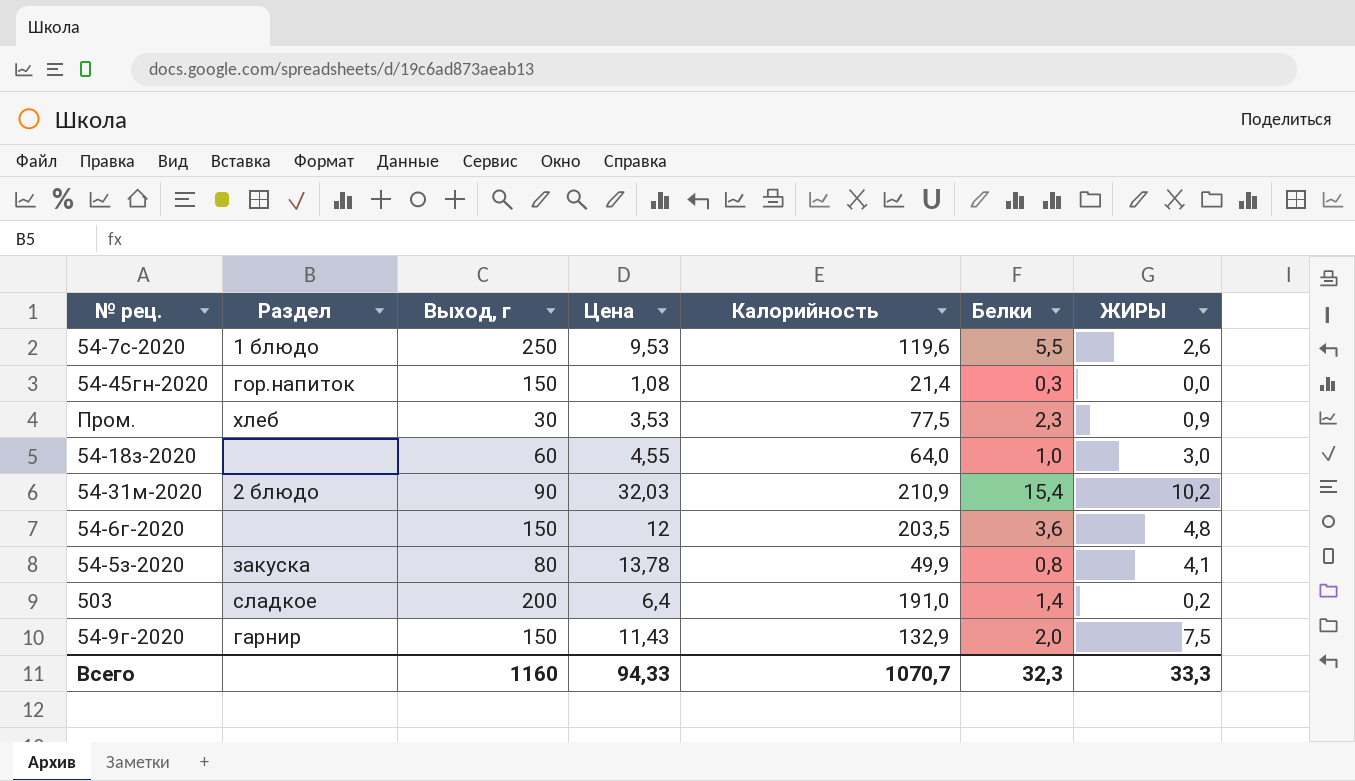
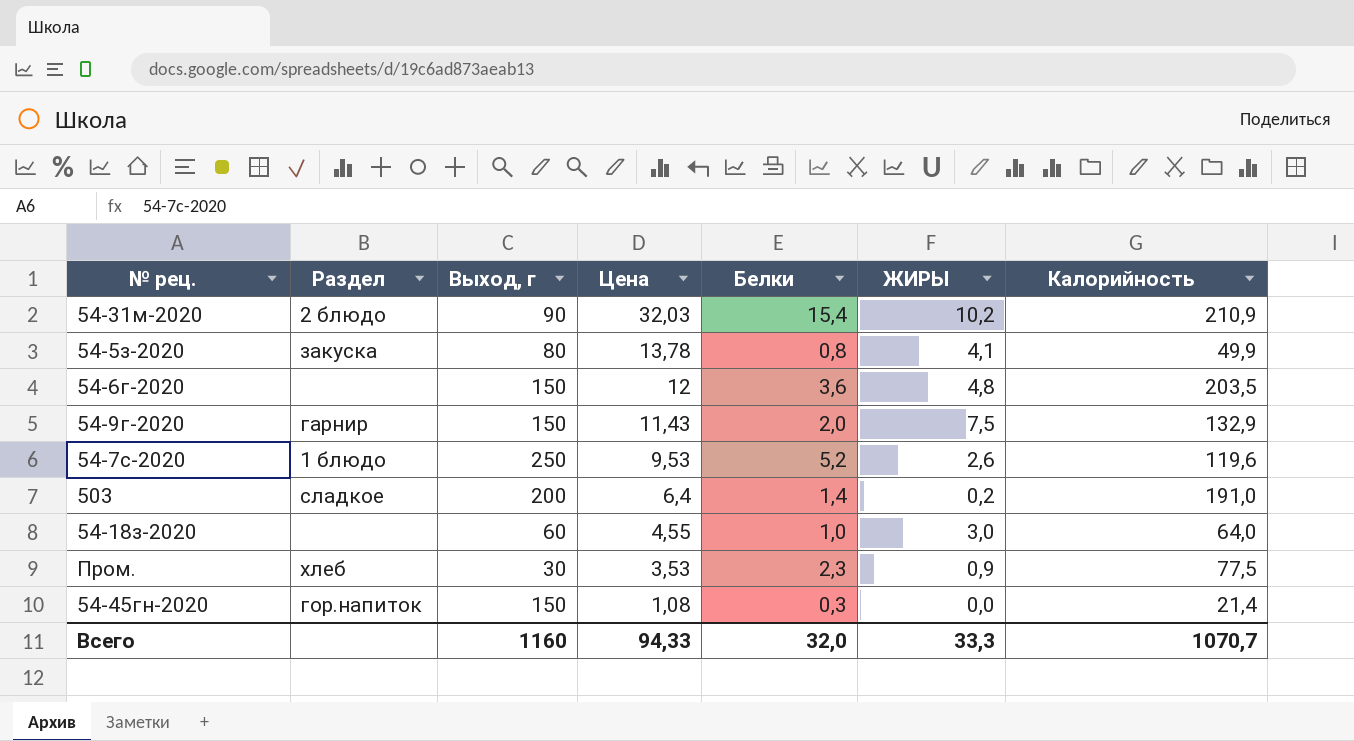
row order: none -> Цена descending
column Калорийность | position: 5 -> 7
54-7с-2020 | Белки: 5,5 -> 5,2
Всего | Белки: 32,3 -> 32,0

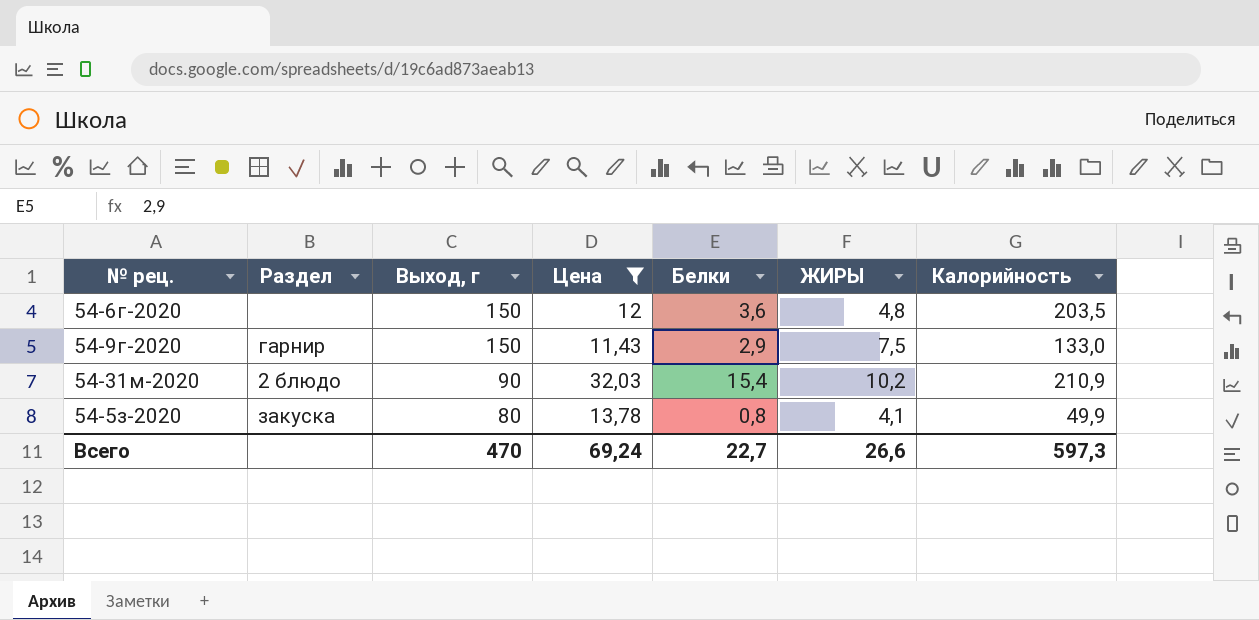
filter: none -> Цена >= 11,43
row order: Цена descending -> Выход, г descending
54-9г-2020 | Белки: 2,0 -> 2,9
54-9г-2020 | Калорийность: 132,9 -> 133,0
Всего | Выход, г: 1160 -> 470
Всего | Цена: 94,33 -> 69,24
Всего | Белки: 32,0 -> 22,7
Всего | ЖИРЫ: 33,3 -> 26,6
Всего | Калорийность: 1070,7 -> 597,3

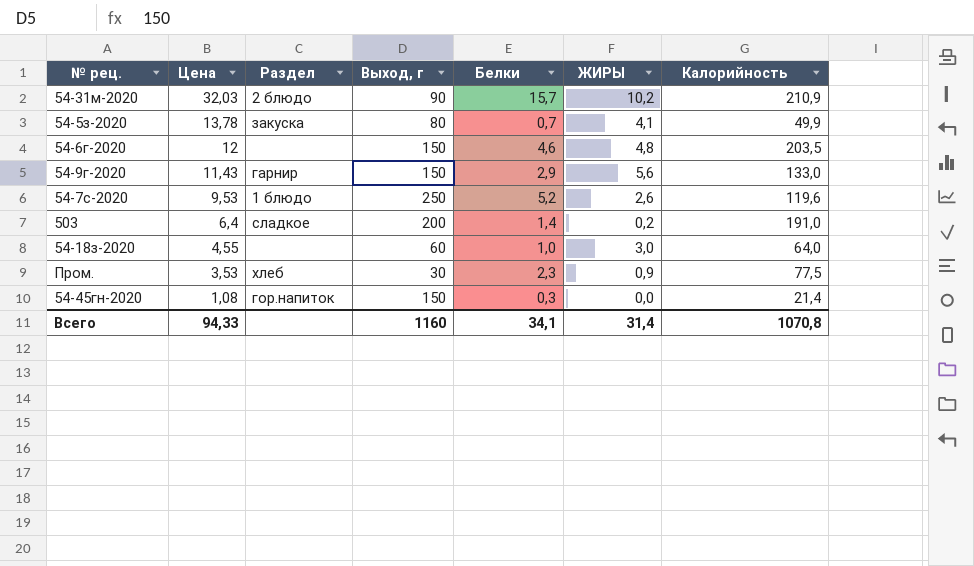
filter: Цена >= 11,43 -> none
row order: Выход, г descending -> Цена descending
column Цена | position: 4 -> 2
54-31м-2020 | Белки: 15,4 -> 15,7
54-5з-2020 | Белки: 0,8 -> 0,7
54-6г-2020 | Белки: 3,6 -> 4,6
54-9г-2020 | ЖИРЫ: 7,5 -> 5,6
Всего | Цена: 69,24 -> 94,33
Всего | Выход, г: 470 -> 1160
Всего | Белки: 22,7 -> 34,1
Всего | ЖИРЫ: 26,6 -> 31,4
Всего | Калорийность: 597,3 -> 1070,8

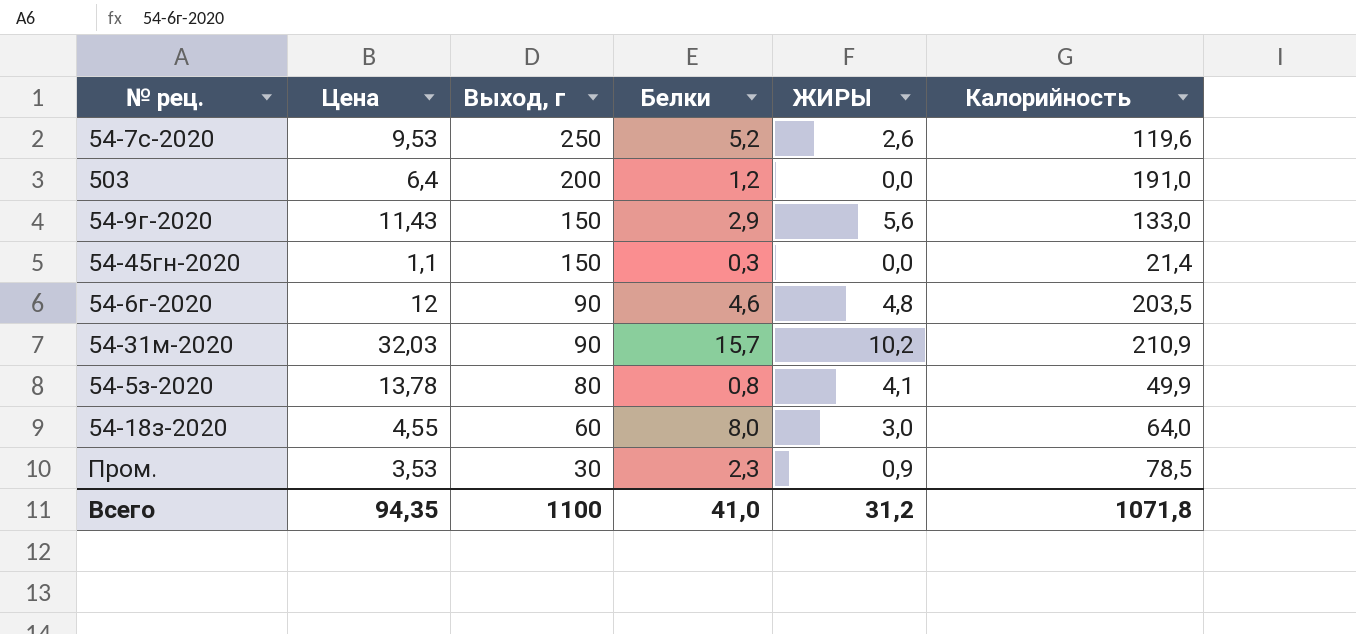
row order: Цена descending -> Выход, г descending
column Раздел | position: 3 -> none
503 | Белки: 1,4 -> 1,2
503 | ЖИРЫ: 0,2 -> 0,0
54-45гн-2020 | Цена: 1,08 -> 1,1
54-6г-2020 | Выход, г: 150 -> 90
54-5з-2020 | Белки: 0,7 -> 0,8
54-18з-2020 | Белки: 1,0 -> 8,0
Пром. | Калорийность: 77,5 -> 78,5
Всего | Цена: 94,33 -> 94,35
Всего | Выход, г: 1160 -> 1100
Всего | Белки: 34,1 -> 41,0
Всего | ЖИРЫ: 31,4 -> 31,2
Всего | Калорийность: 1070,8 -> 1071,8

